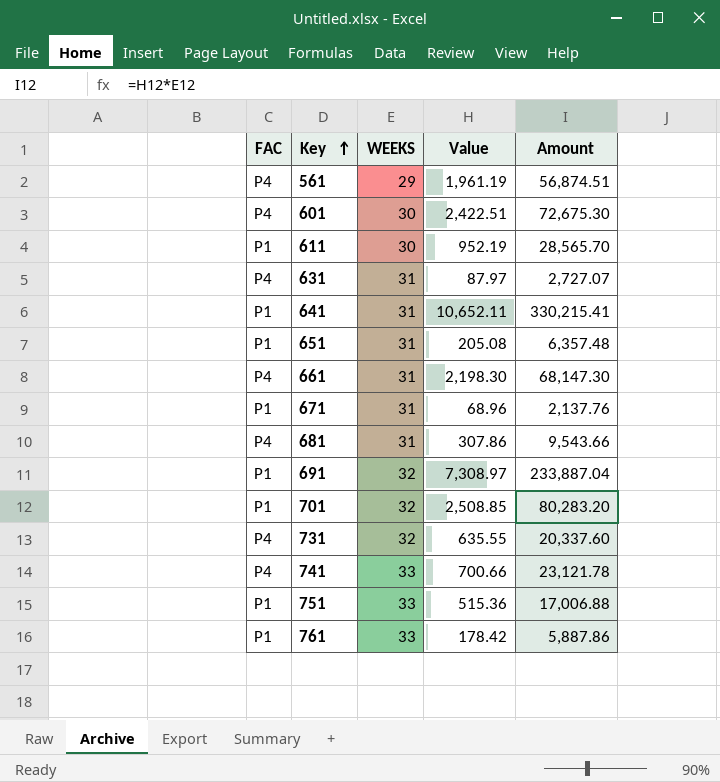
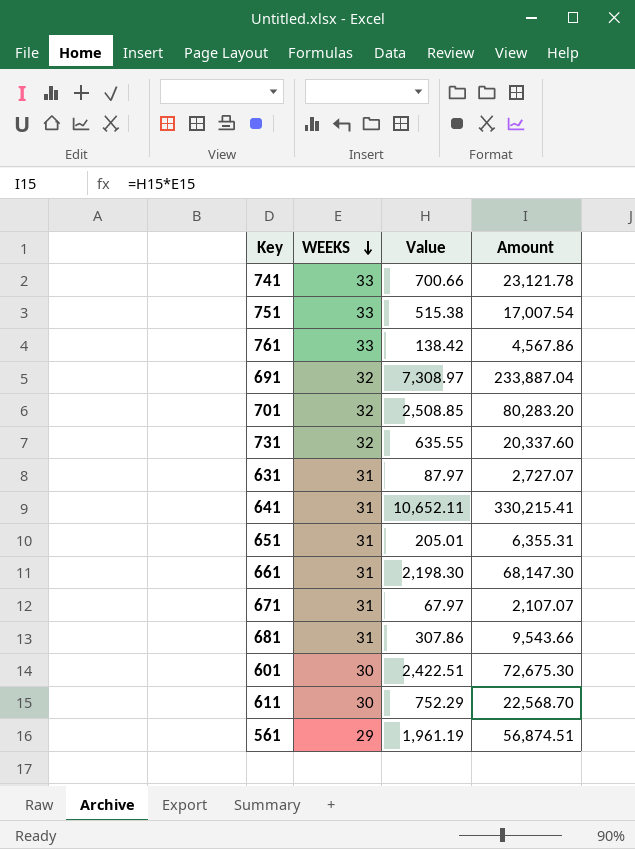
row order: Key ascending -> WEEKS descending
column FAC | position: 1 -> none
751 | Value: 515.36 -> 515.38
751 | Amount: 17,006.88 -> 17,007.54
761 | Value: 178.42 -> 138.42
761 | Amount: 5,887.86 -> 4,567.86
651 | Value: 205.08 -> 205.01
651 | Amount: 6,357.48 -> 6,355.31
671 | Value: 68.96 -> 67.97
671 | Amount: 2,137.76 -> 2,107.07
611 | Value: 952.19 -> 752.29
611 | Amount: 28,565.70 -> 22,568.70

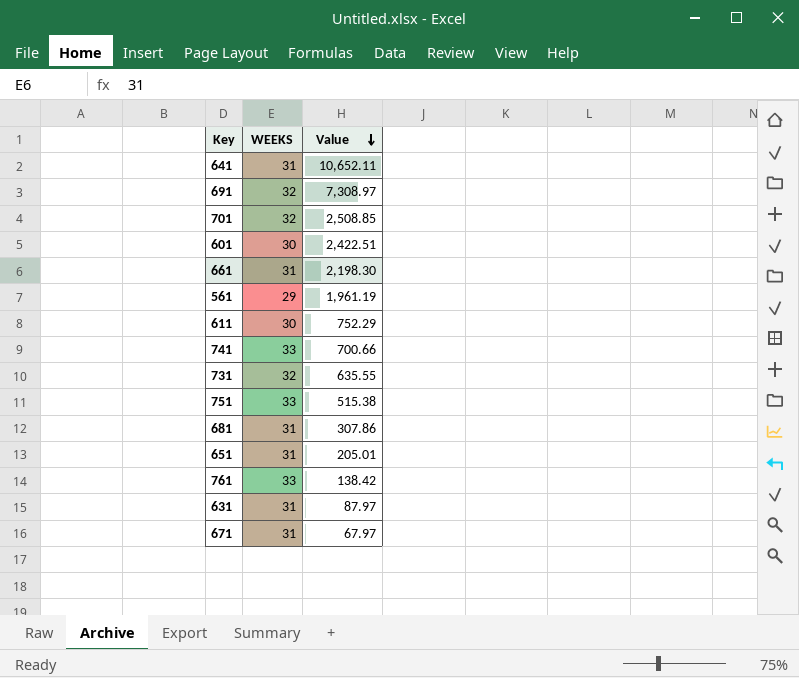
row order: WEEKS descending -> Value descending
column Amount | formula: [WEEKS] * [Value] -> none

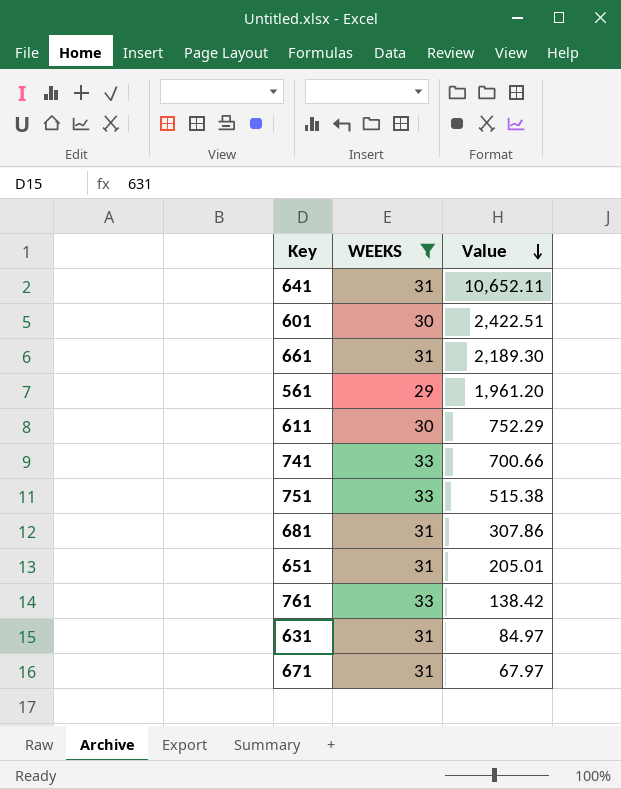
filter: none -> WEEKS != 32
661 | Value: 2,198.30 -> 2,189.30
561 | Value: 1,961.19 -> 1,961.20
631 | Value: 87.97 -> 84.97

